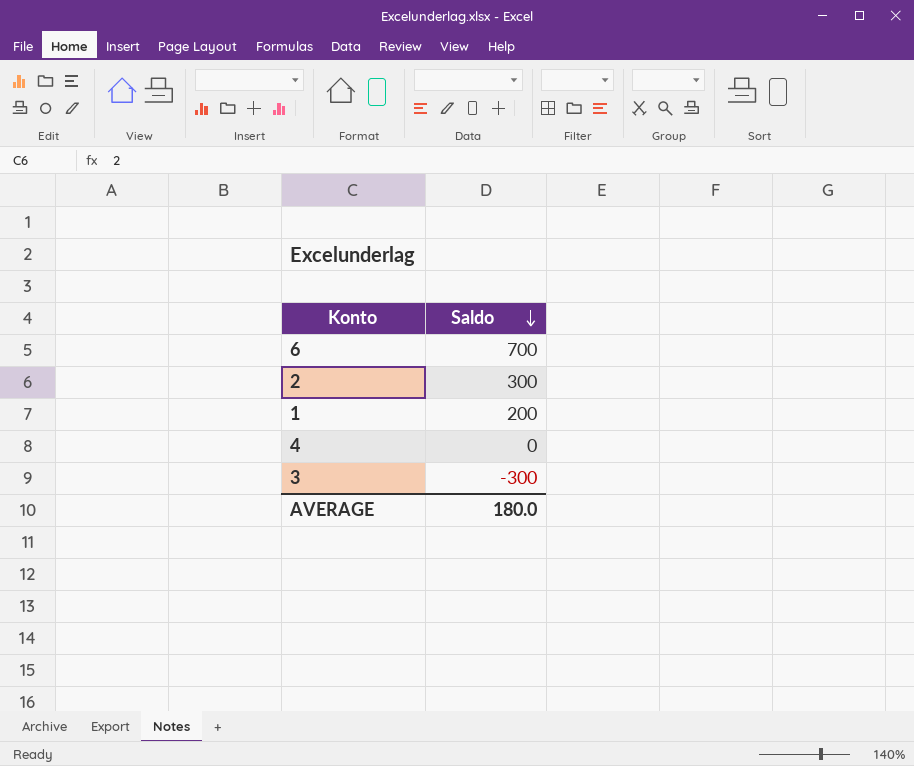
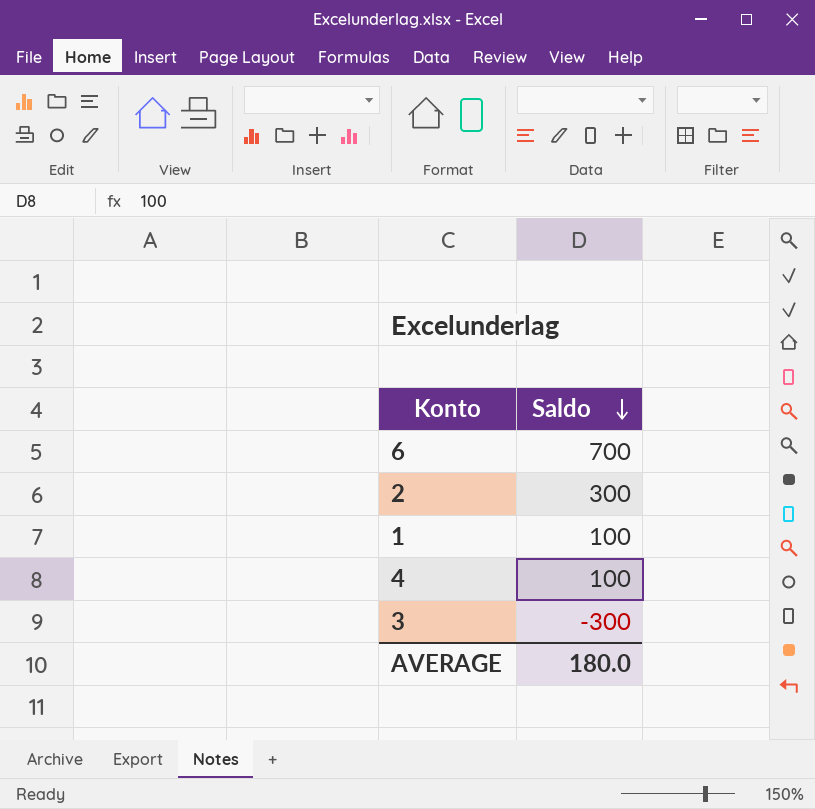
1 | Saldo: 200 -> 100
4 | Saldo: 0 -> 100

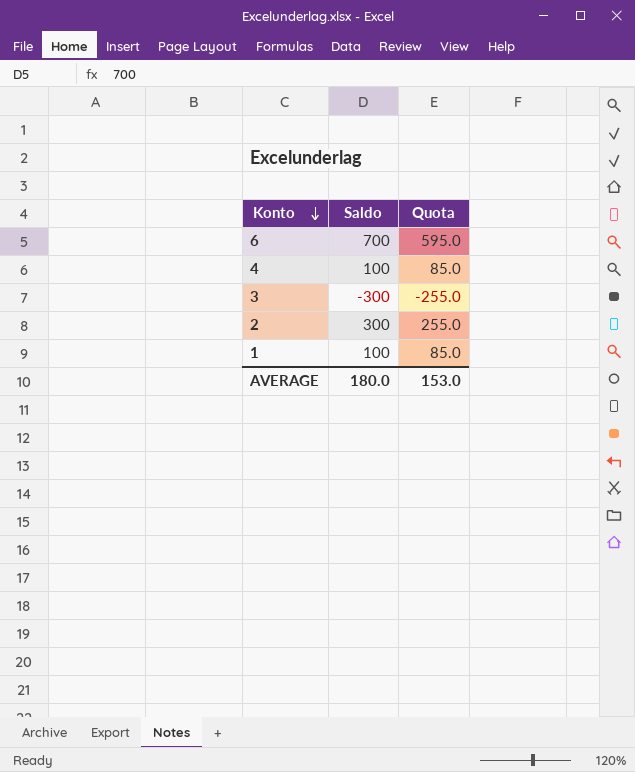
row order: Saldo descending -> Konto descending
column Quota | formula: none -> [Saldo] * 0.85

